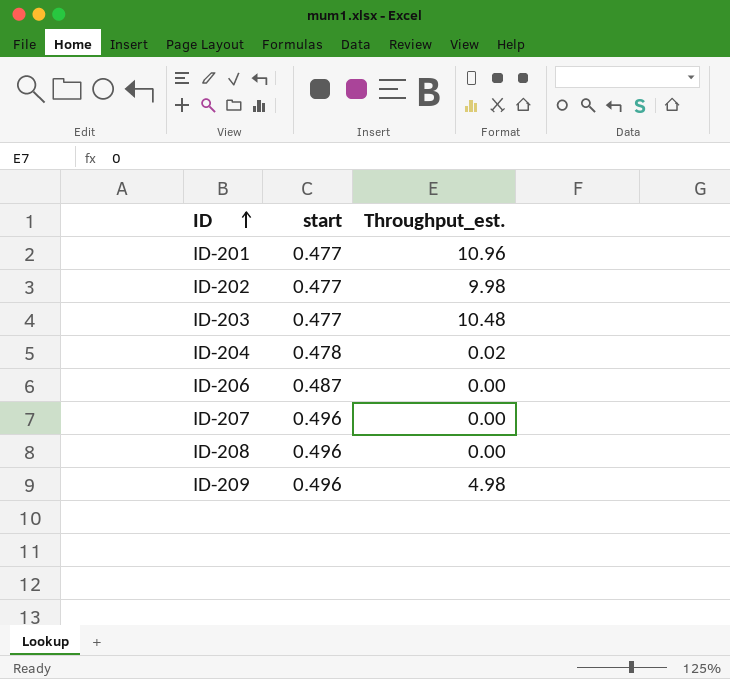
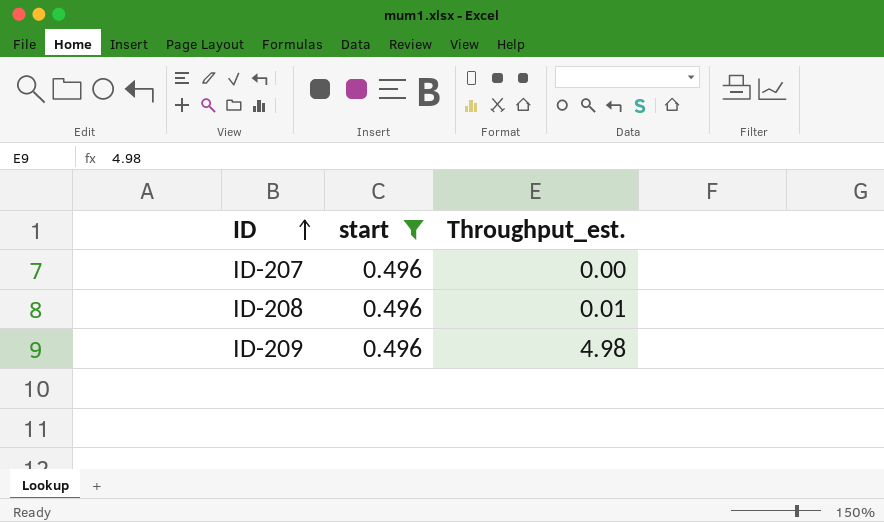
filter: none -> start = 0.496
ID-208 | Throughput_est.: 0.00 -> 0.01

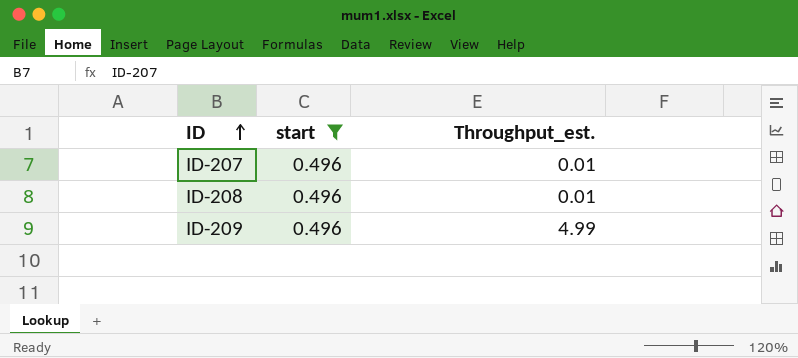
ID-207 | Throughput_est.: 0.00 -> 0.01
ID-209 | Throughput_est.: 4.98 -> 4.99

